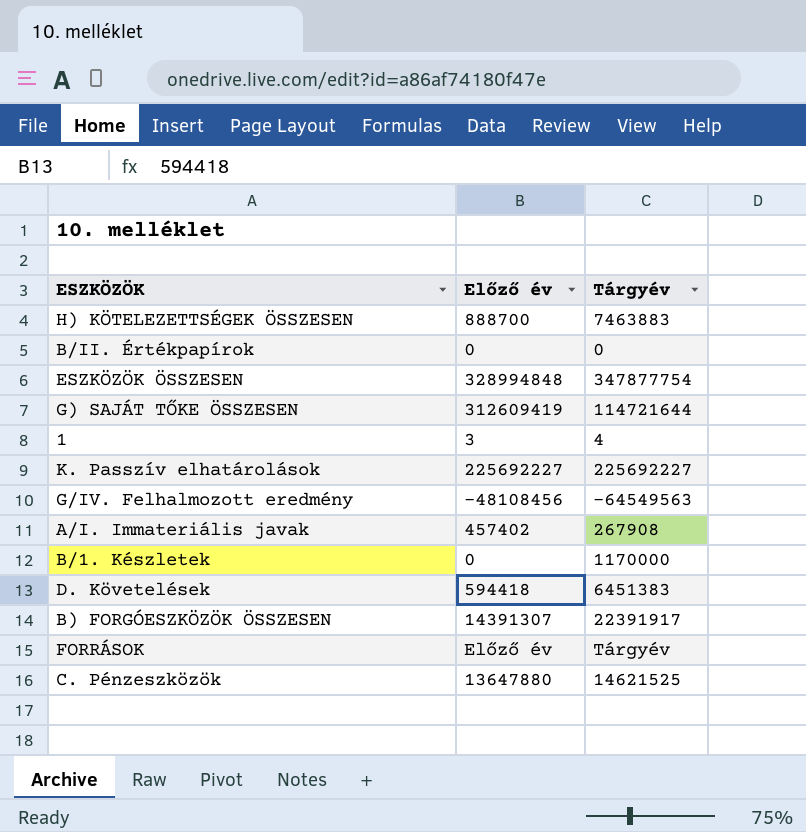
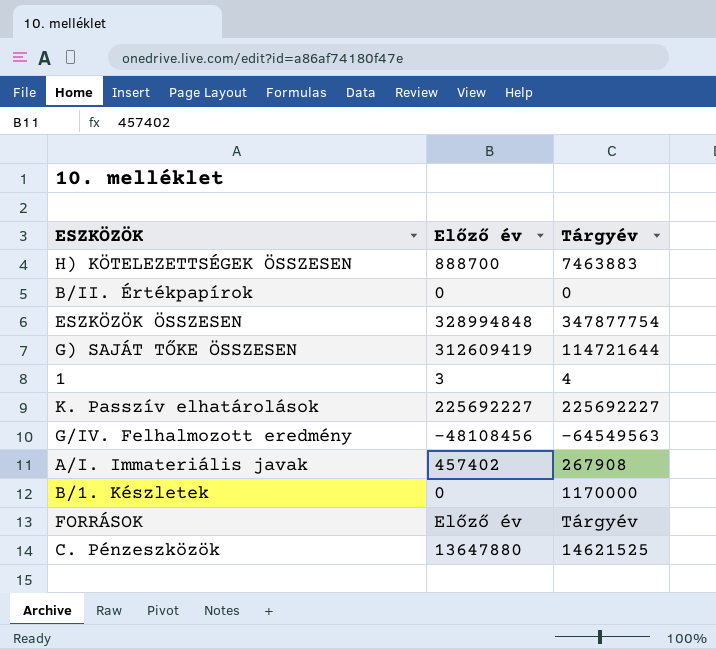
row D. Követelések: 594418 | 6451383 -> none
row B) FORGÓESZKÖZÖK ÖSSZESEN: 14391307 | 22391917 -> none

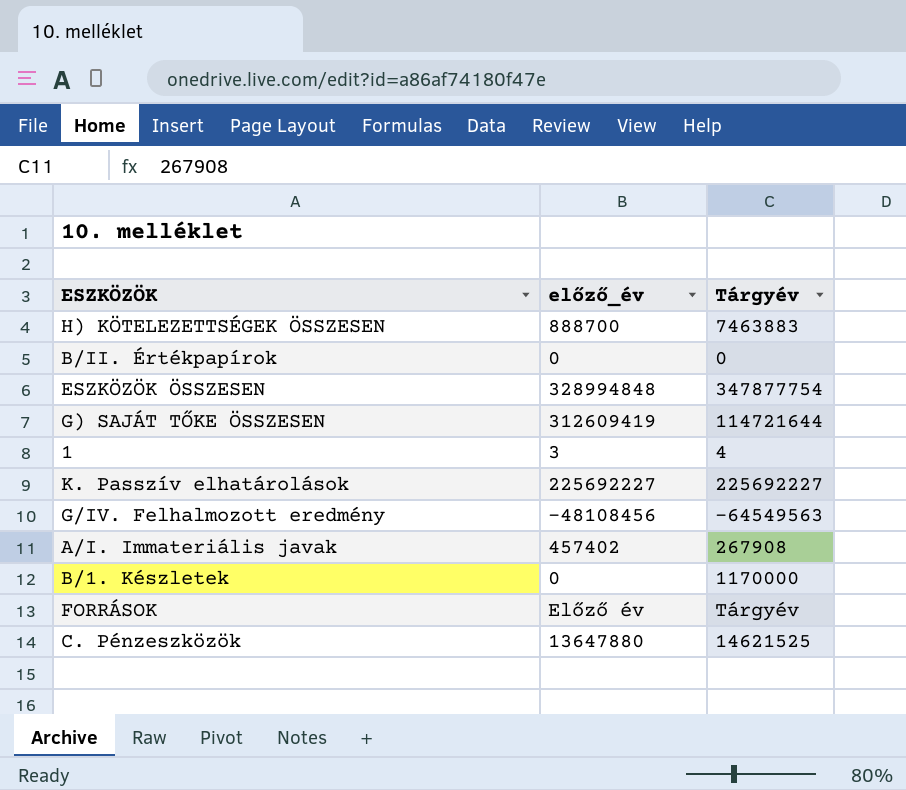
column name: Előző év -> előző_év

